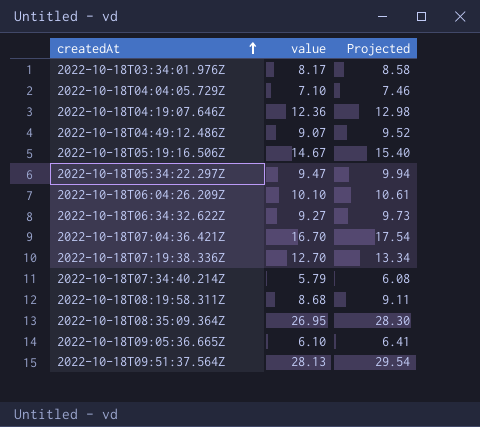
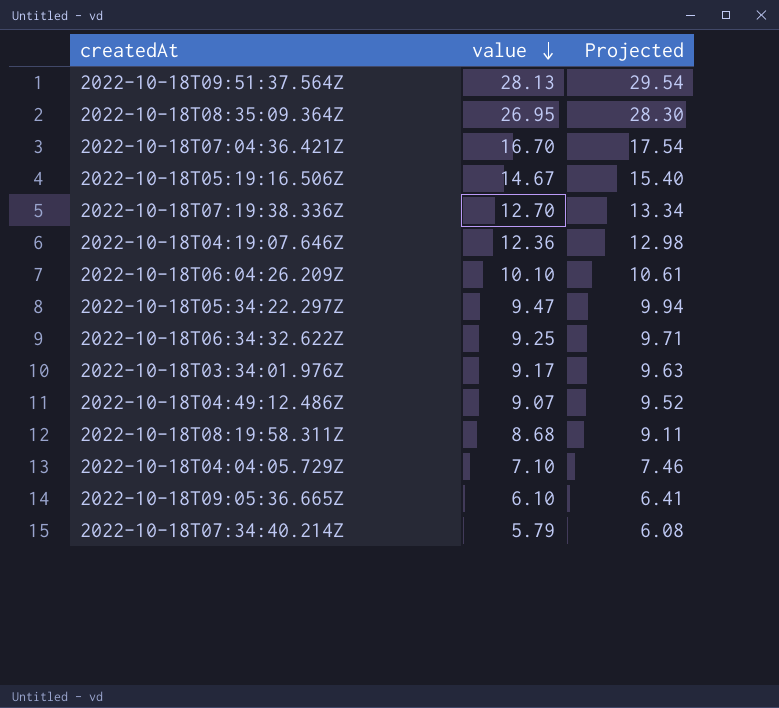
row order: createdAt ascending -> value descending
2022-10-18T06:34:32.622Z | value: 9.27 -> 9.25
2022-10-18T06:34:32.622Z | Projected: 9.73 -> 9.71
2022-10-18T03:34:01.976Z | value: 8.17 -> 9.17
2022-10-18T03:34:01.976Z | Projected: 8.58 -> 9.63

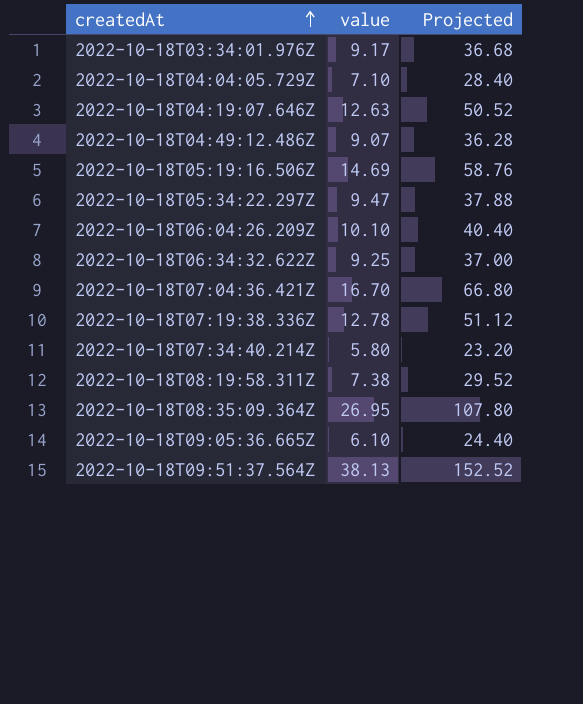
row order: value descending -> createdAt ascending
column Projected | formula: [value] * 1.05 -> [value] * 4
2022-10-18T04:19:07.646Z | value: 12.36 -> 12.63
2022-10-18T05:19:16.506Z | value: 14.67 -> 14.69
2022-10-18T07:19:38.336Z | value: 12.70 -> 12.78
2022-10-18T07:34:40.214Z | value: 5.79 -> 5.80
2022-10-18T08:19:58.311Z | value: 8.68 -> 7.38
2022-10-18T09:51:37.564Z | value: 28.13 -> 38.13

